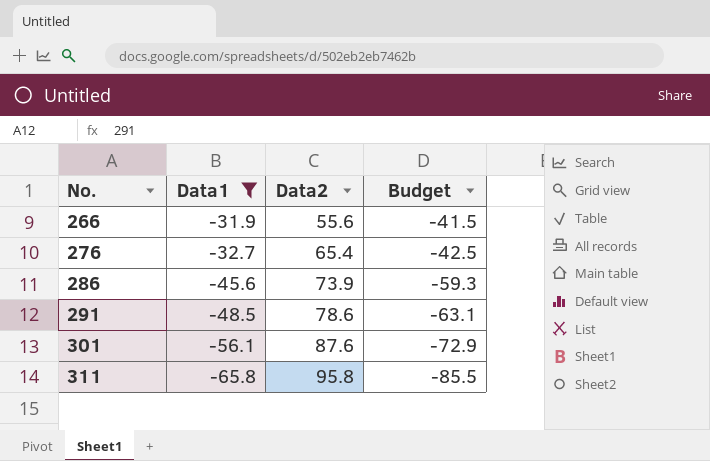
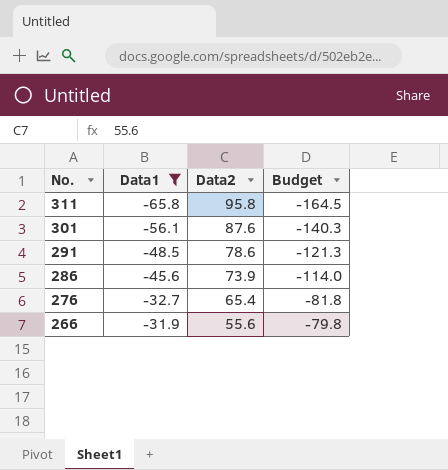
row order: No. ascending -> No. descending
column Budget | formula: [Data1] * 1.3 -> [Data1] * 2.5

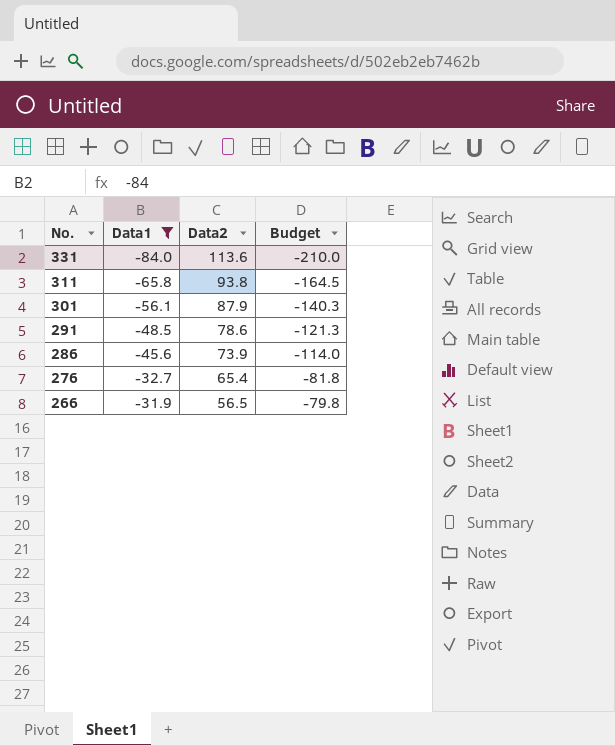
row 331: none -> -84.0 | 113.6 | -210.0
311 | Data2: 95.8 -> 93.8
301 | Data2: 87.6 -> 87.9
266 | Data2: 55.6 -> 56.5

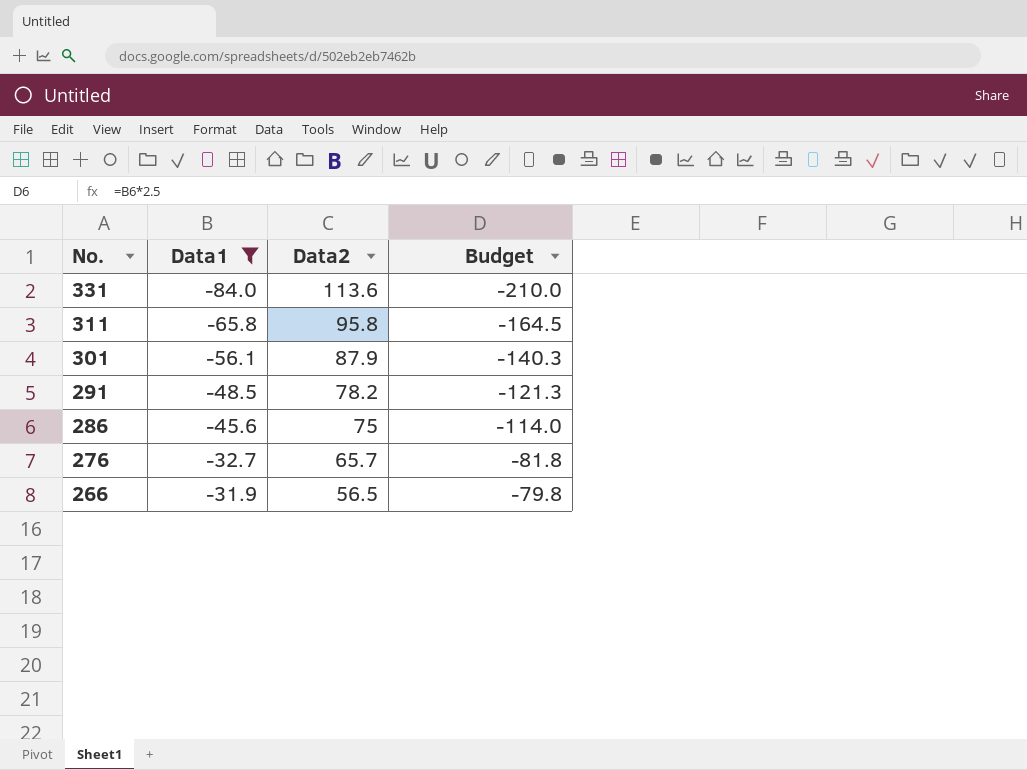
311 | Data2: 93.8 -> 95.8
291 | Data2: 78.6 -> 78.2
286 | Data2: 73.9 -> 75
276 | Data2: 65.4 -> 65.7

